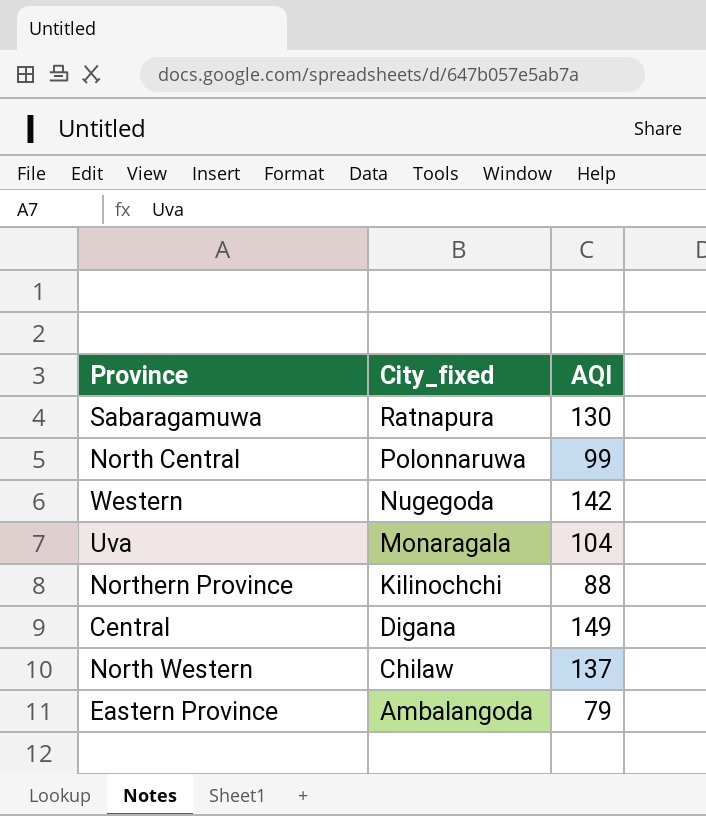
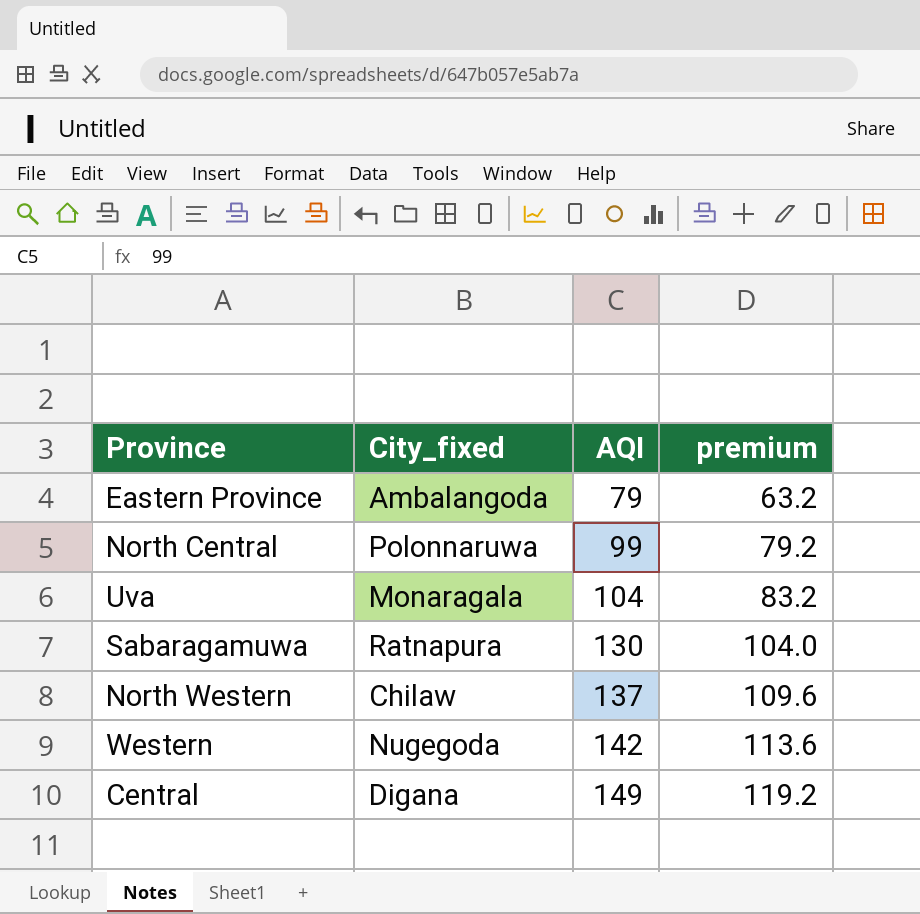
row order: City_fixed descending -> AQI ascending
column premium | formula: none -> [AQI] * 0.8
row Northern Province: Kilinochchi | 88 -> none

